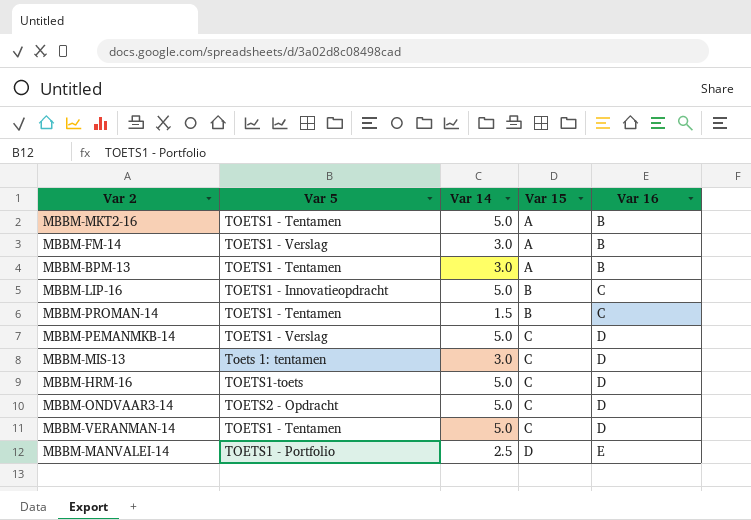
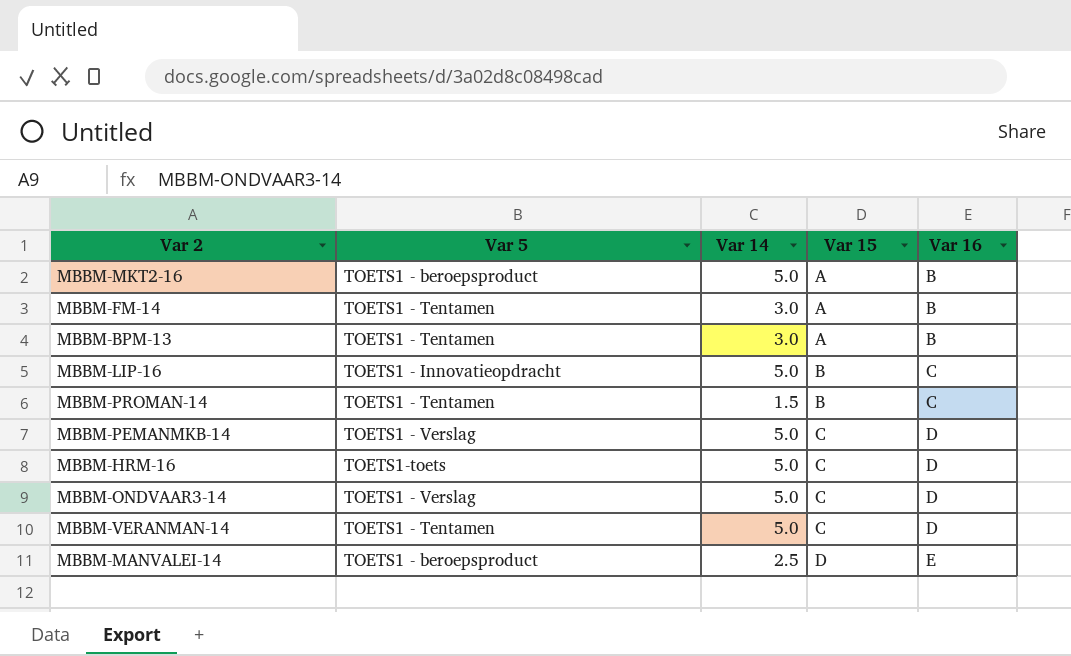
row MBBM-MIS-13: Toets 1: tentamen | 3.0 | C | D -> none
MBBM-MKT2-16 | Var 5: TOETS1 - Tentamen -> TOETS1 - beroepsproduct
MBBM-FM-14 | Var 5: TOETS1 - Verslag -> TOETS1 - Tentamen
MBBM-ONDVAAR3-14 | Var 5: TOETS2 - Opdracht -> TOETS1 - Verslag
MBBM-MANVALEI-14 | Var 5: TOETS1 - Portfolio -> TOETS1 - beroepsproduct

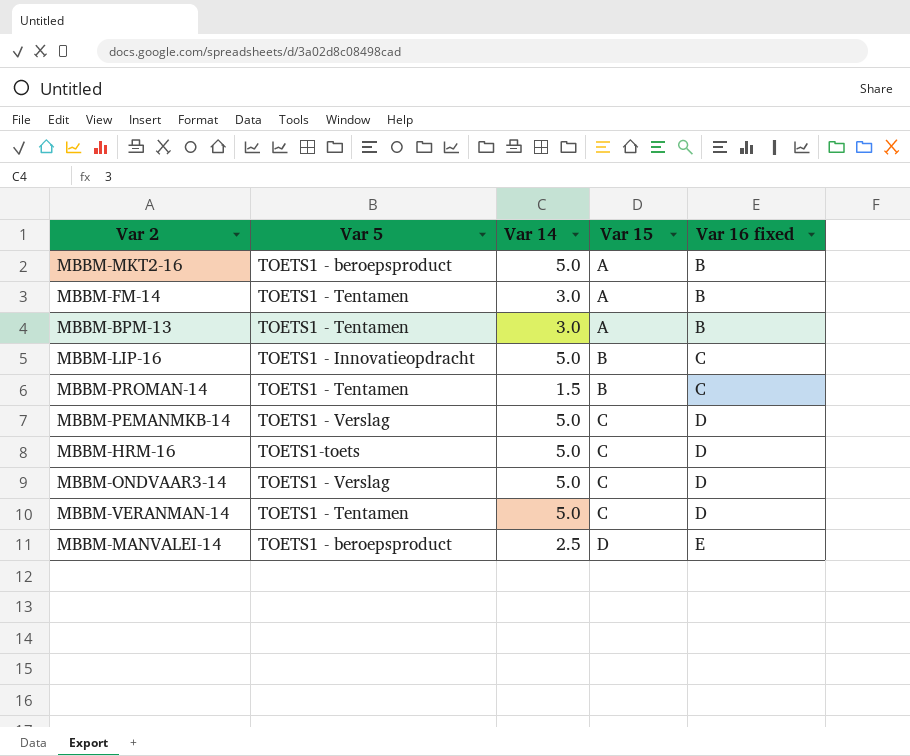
column name: Var 16 -> Var 16 fixed

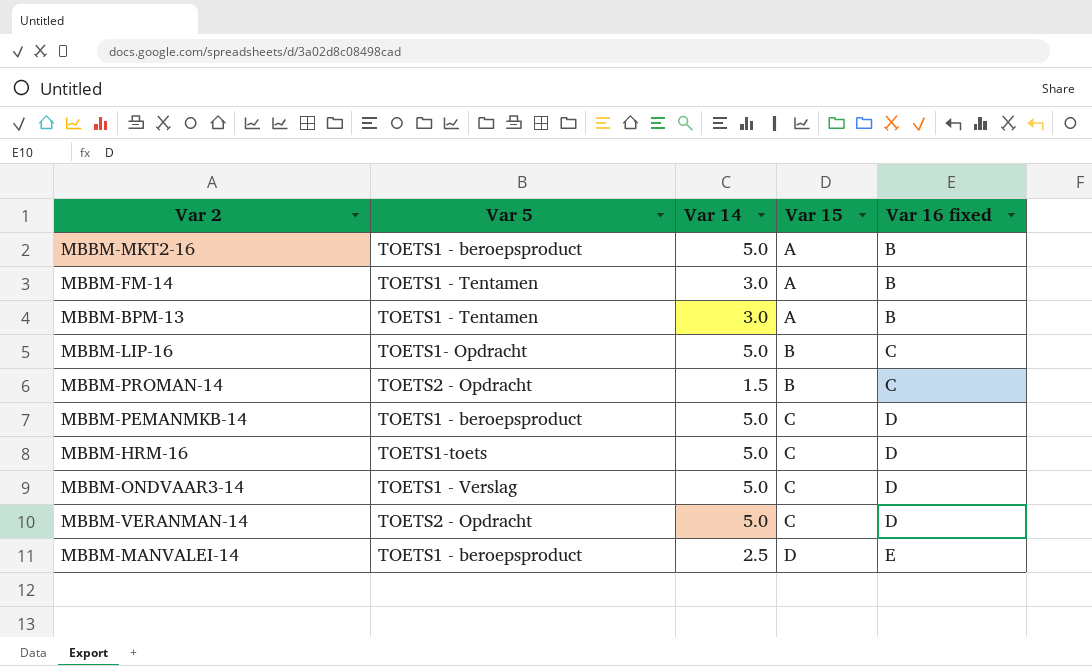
MBBM-LIP-16 | Var 5: TOETS1 - Innovatieopdracht -> TOETS1- Opdracht
MBBM-PROMAN-14 | Var 5: TOETS1 - Tentamen -> TOETS2 - Opdracht
MBBM-PEMANMKB-14 | Var 5: TOETS1 - Verslag -> TOETS1 - beroepsproduct
MBBM-VERANMAN-14 | Var 5: TOETS1 - Tentamen -> TOETS2 - Opdracht

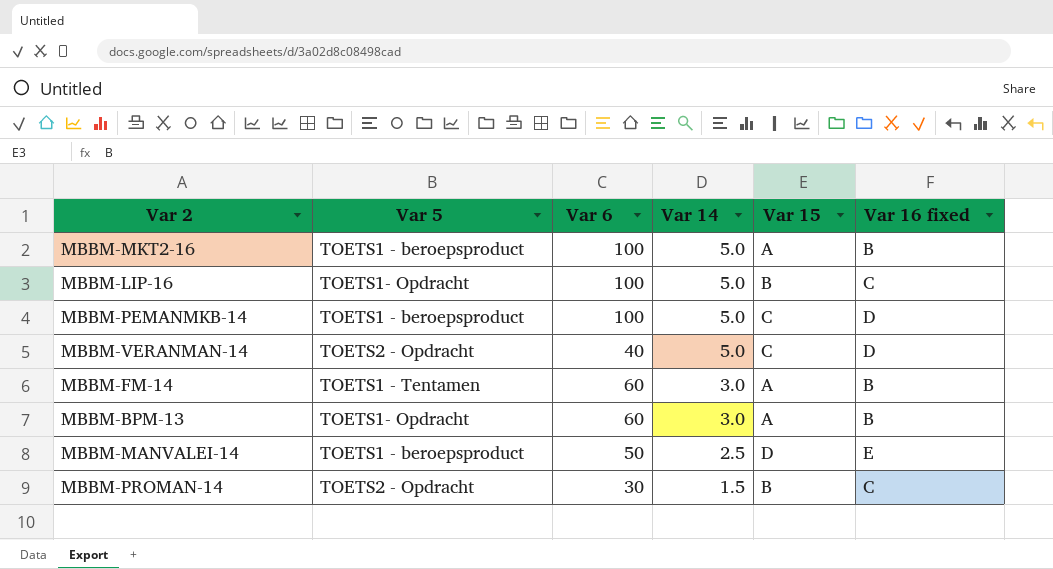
row order: Var 15 ascending -> Var 14 descending
column Var 6 | position: none -> 3
row MBBM-HRM-16: TOETS1-toets | 5.0 | C | D -> none
row MBBM-ONDVAAR3-14: TOETS1 - Verslag | 5.0 | C | D -> none
MBBM-BPM-13 | Var 5: TOETS1 - Tentamen -> TOETS1- Opdracht

